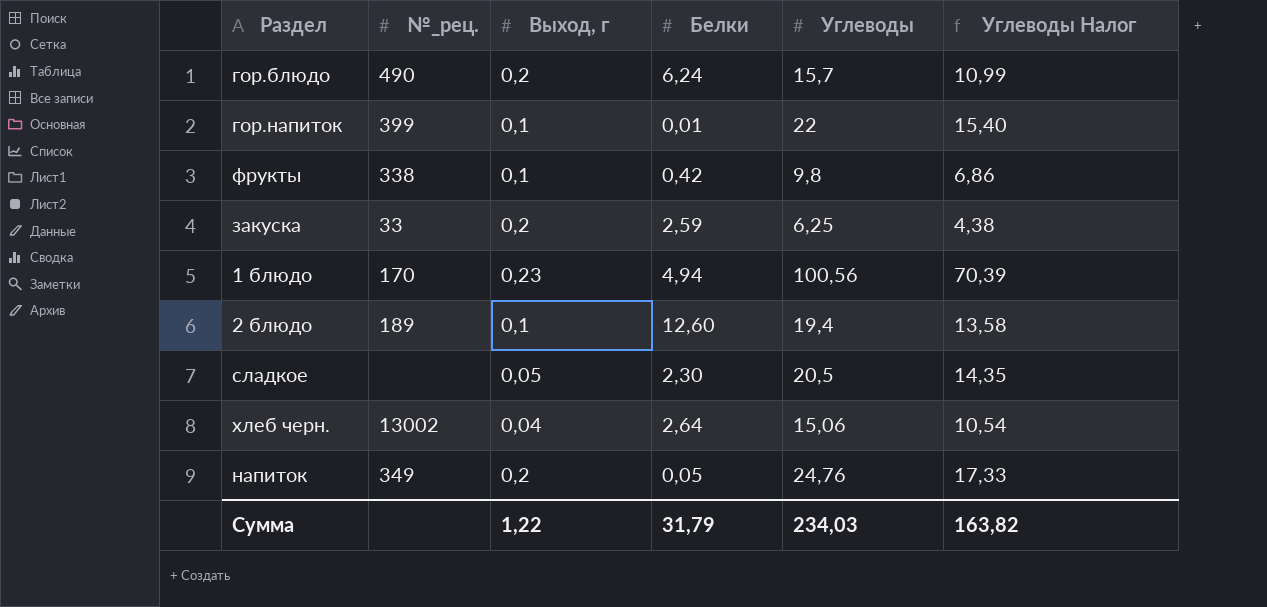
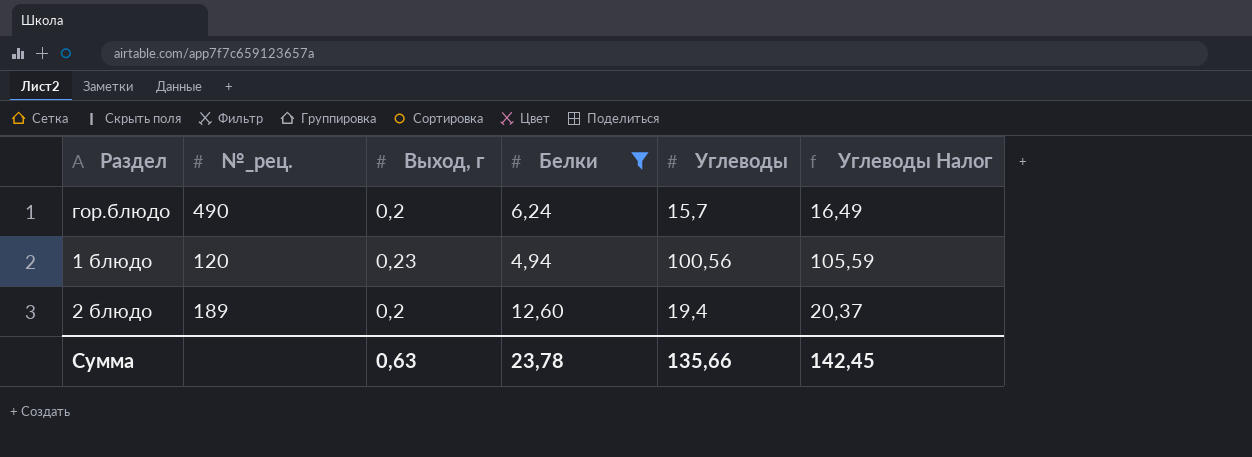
filter: none -> Белки >= 4,94
column Углеводы Налог | formula: [Углеводы] * 0,7 -> [Углеводы] * 1,05
1 блюдо | №_рец.: 170 -> 120
2 блюдо | Выход, г: 0,1 -> 0,2
Сумма | Выход, г: 1,22 -> 0,63
Сумма | Белки: 31,79 -> 23,78
Сумма | Углеводы: 234,03 -> 135,66
Сумма | Углеводы Налог: 163,82 -> 142,45

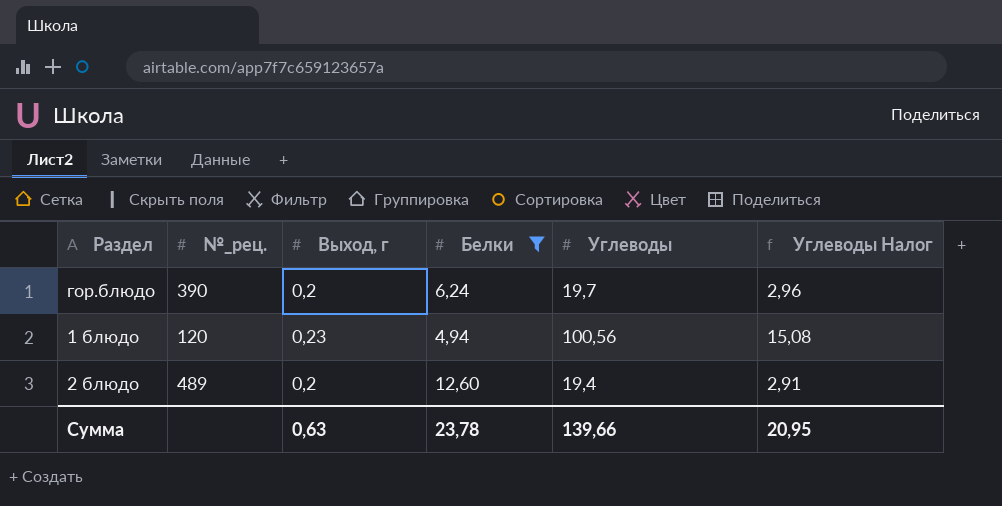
column Углеводы Налог | formula: [Углеводы] * 1,05 -> [Углеводы] * 0,15
гор.блюдо | №_рец.: 490 -> 390
гор.блюдо | Углеводы: 15,7 -> 19,7
2 блюдо | №_рец.: 189 -> 489
Сумма | Углеводы: 135,66 -> 139,66
Сумма | Углеводы Налог: 142,45 -> 20,95

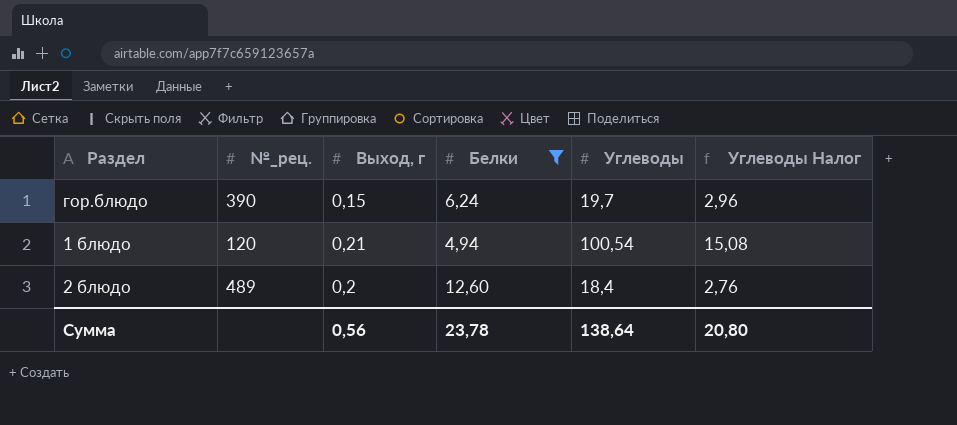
гор.блюдо | Выход, г: 0,2 -> 0,15
1 блюдо | Выход, г: 0,23 -> 0,21
1 блюдо | Углеводы: 100,56 -> 100,54
2 блюдо | Углеводы: 19,4 -> 18,4
2 блюдо | Углеводы Налог: 2,91 -> 2,76
Сумма | Выход, г: 0,63 -> 0,56
Сумма | Углеводы: 139,66 -> 138,64
Сумма | Углеводы Налог: 20,95 -> 20,80

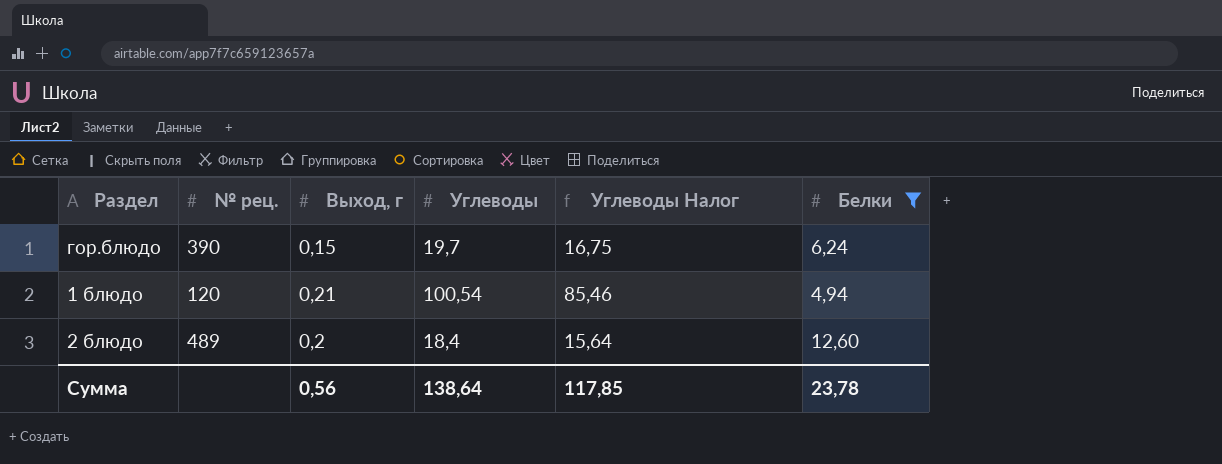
column name: №_рец. -> № рец.
column Углеводы Налог | formula: [Углеводы] * 0,15 -> [Углеводы] * 0,85
column Белки | position: 4 -> 6
Сумма | Углеводы Налог: 20,80 -> 117,85

